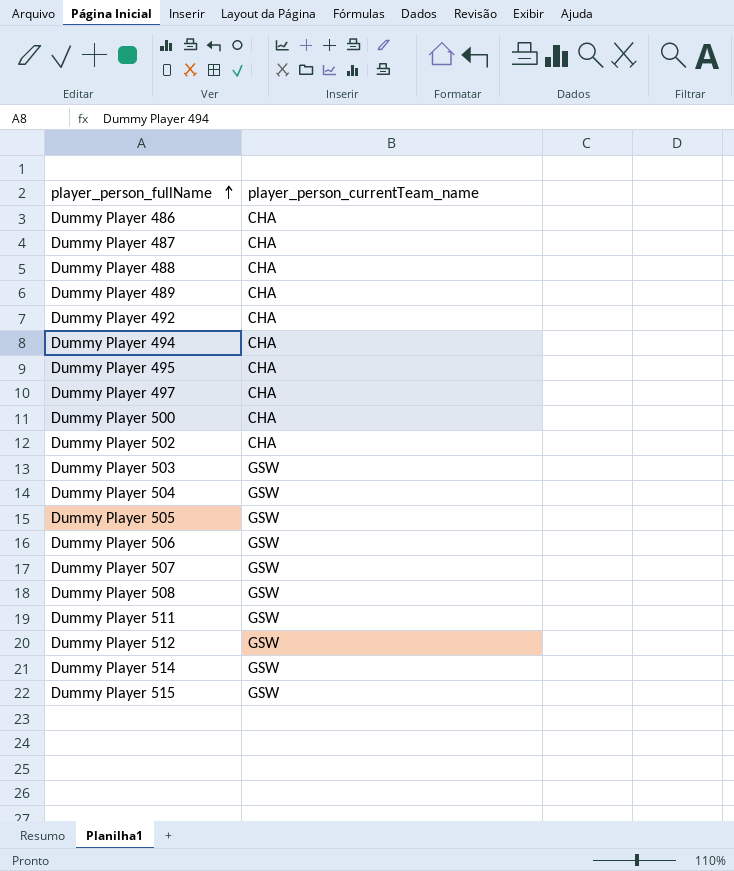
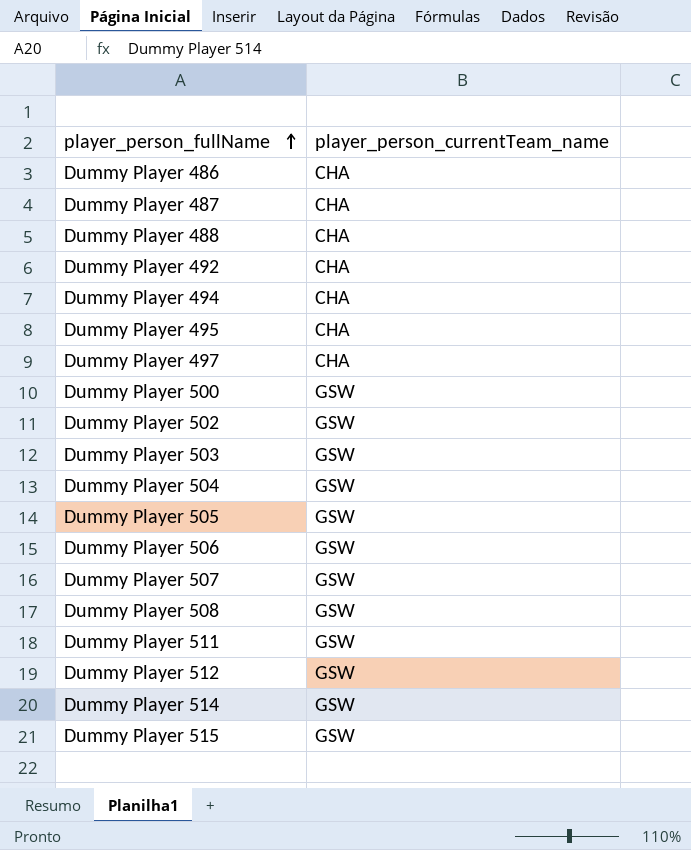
row Dummy Player 489: CHA -> none
Dummy Player 500 | player_person_currentTeam_name: CHA -> GSW
Dummy Player 502 | player_person_currentTeam_name: CHA -> GSW

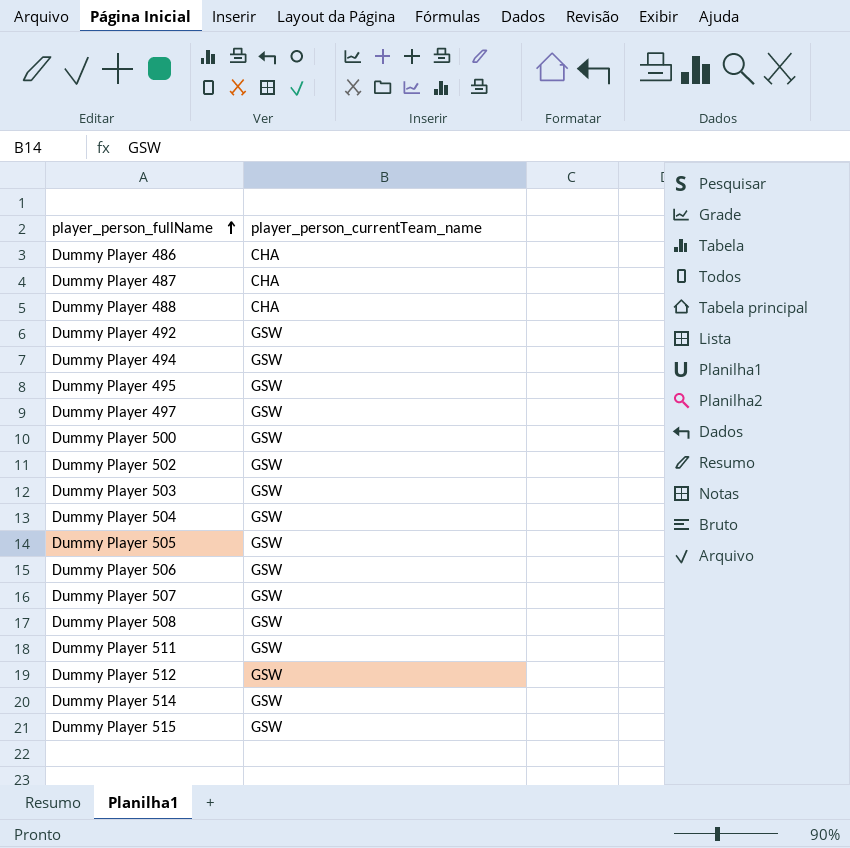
Dummy Player 492 | player_person_currentTeam_name: CHA -> GSW
Dummy Player 494 | player_person_currentTeam_name: CHA -> GSW
Dummy Player 495 | player_person_currentTeam_name: CHA -> GSW
Dummy Player 497 | player_person_currentTeam_name: CHA -> GSW

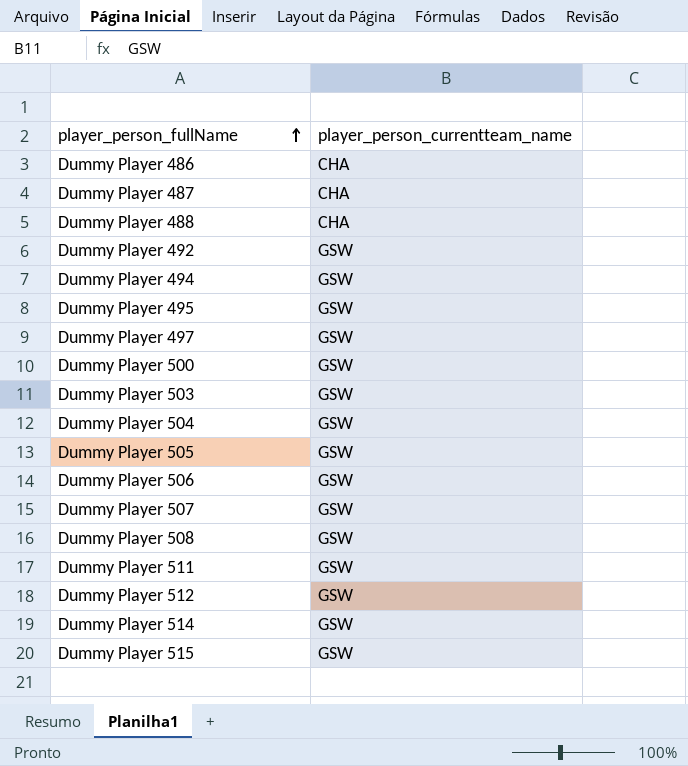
column name: player_person_currentTeam_name -> player_person_currentteam_name
row Dummy Player 502: GSW -> none

